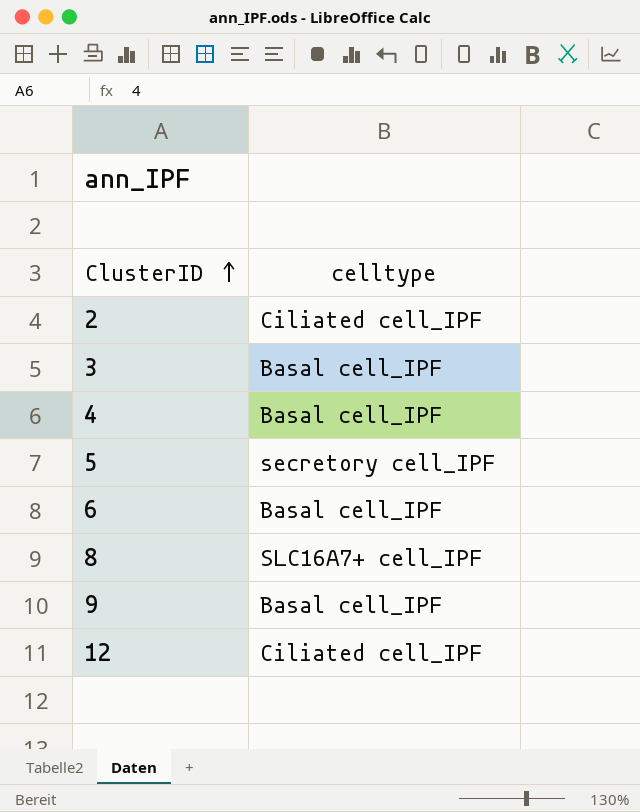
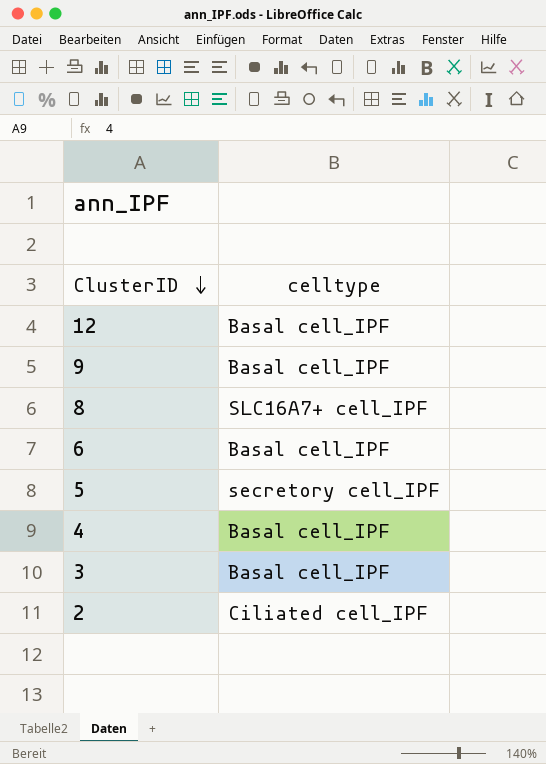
row order: ClusterID ascending -> ClusterID descending
12 | celltype: Ciliated cell_IPF -> Basal cell_IPF

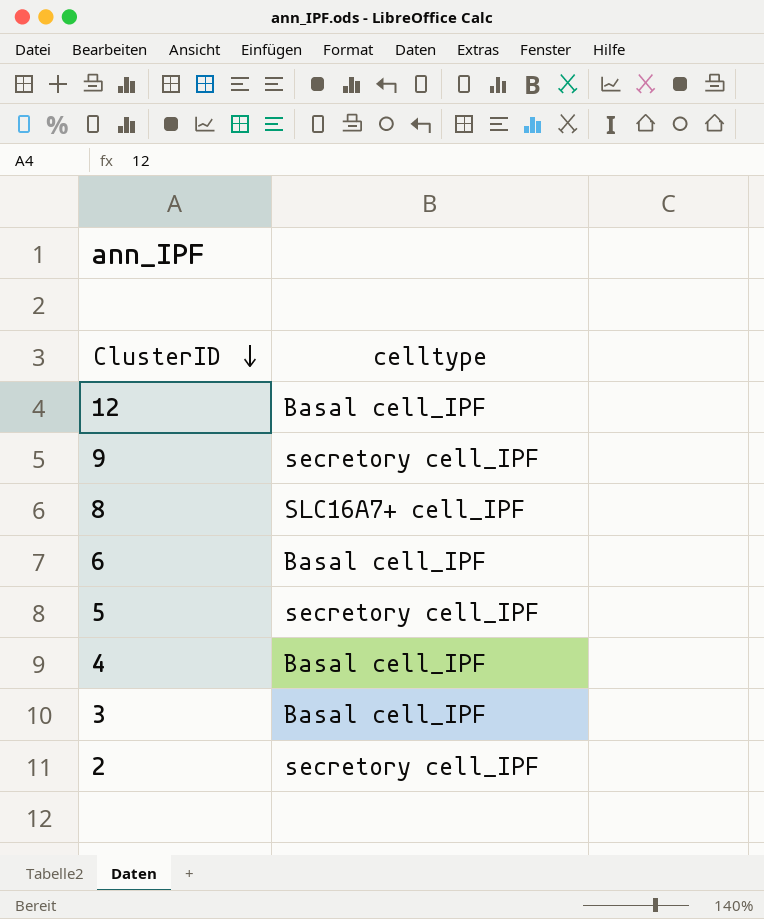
9 | celltype: Basal cell_IPF -> secretory cell_IPF
2 | celltype: Ciliated cell_IPF -> secretory cell_IPF

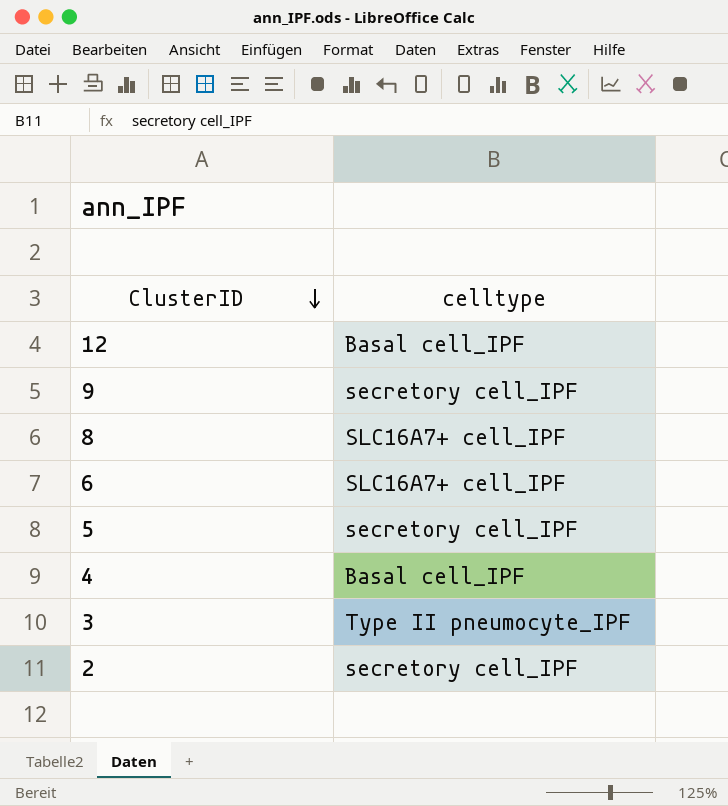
6 | celltype: Basal cell_IPF -> SLC16A7+ cell_IPF
3 | celltype: Basal cell_IPF -> Type II pneumocyte_IPF

